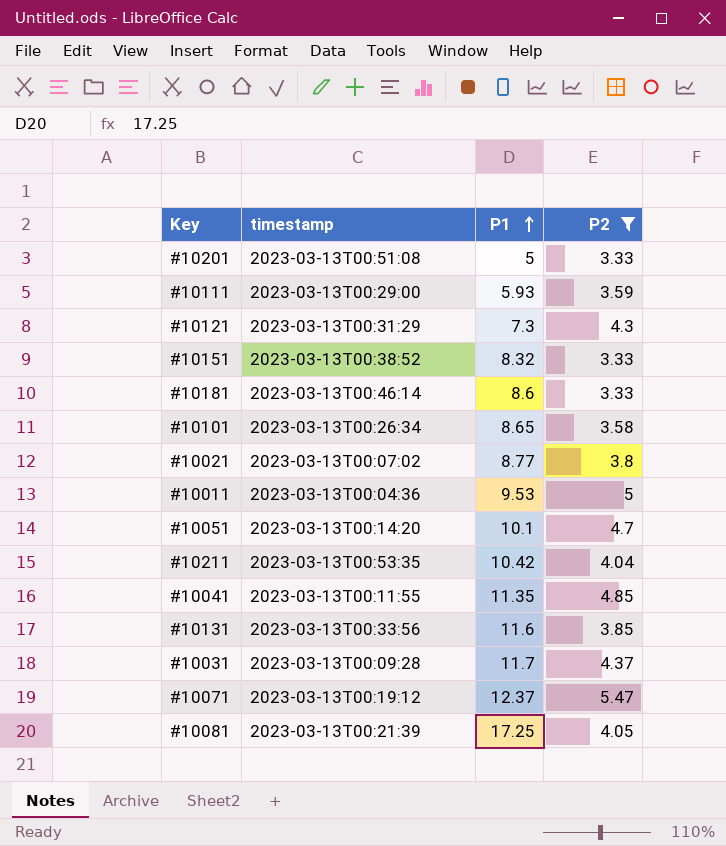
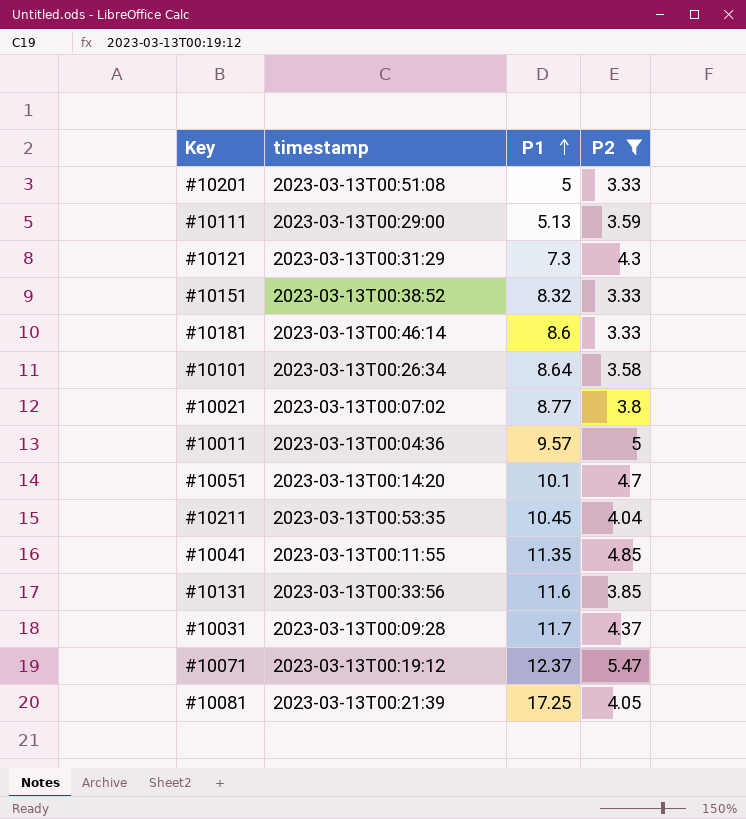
#10111 | P1: 5.93 -> 5.13
#10101 | P1: 8.65 -> 8.64
#10011 | P1: 9.53 -> 9.57
#10211 | P1: 10.42 -> 10.45

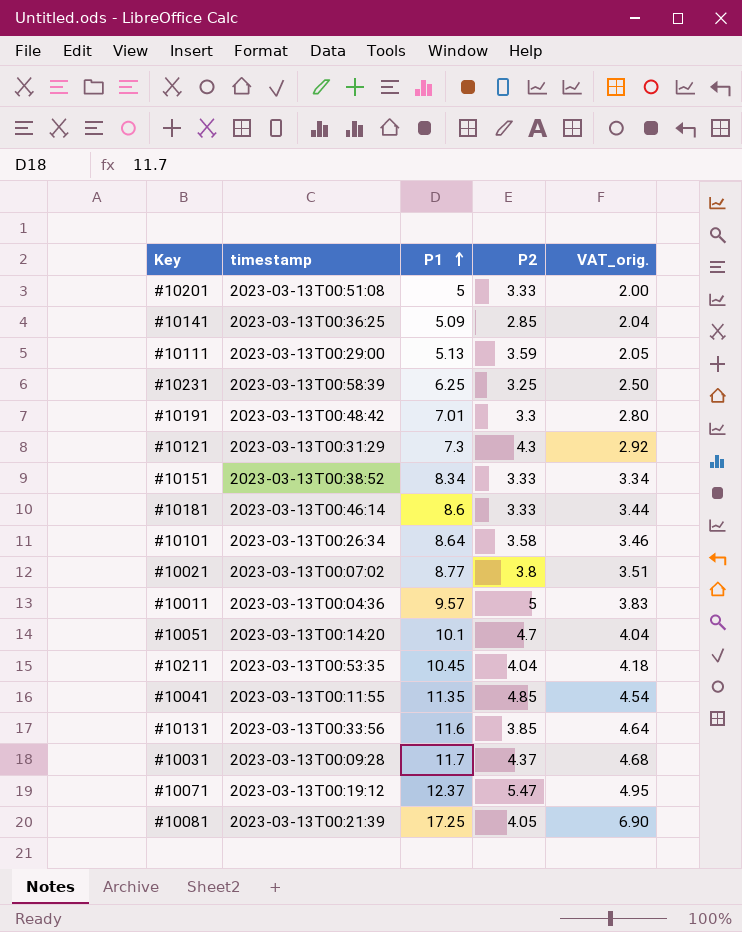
filter: P2 >= 3.33 -> none
column VAT_orig. | formula: none -> [P1] * 0.4
#10151 | P1: 8.32 -> 8.34

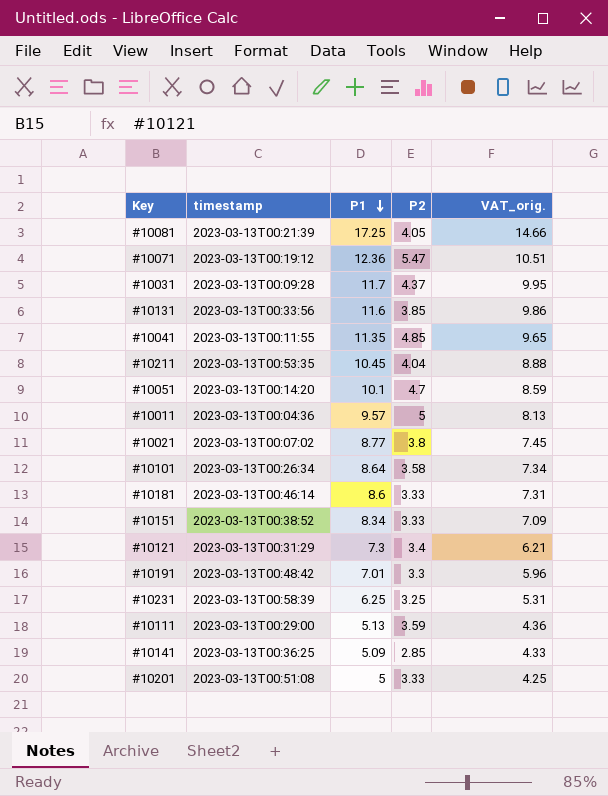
row order: P1 ascending -> P1 descending
column VAT_orig. | formula: [P1] * 0.4 -> [P1] * 0.85
#10071 | P1: 12.37 -> 12.36
#10121 | P2: 4.3 -> 3.4

